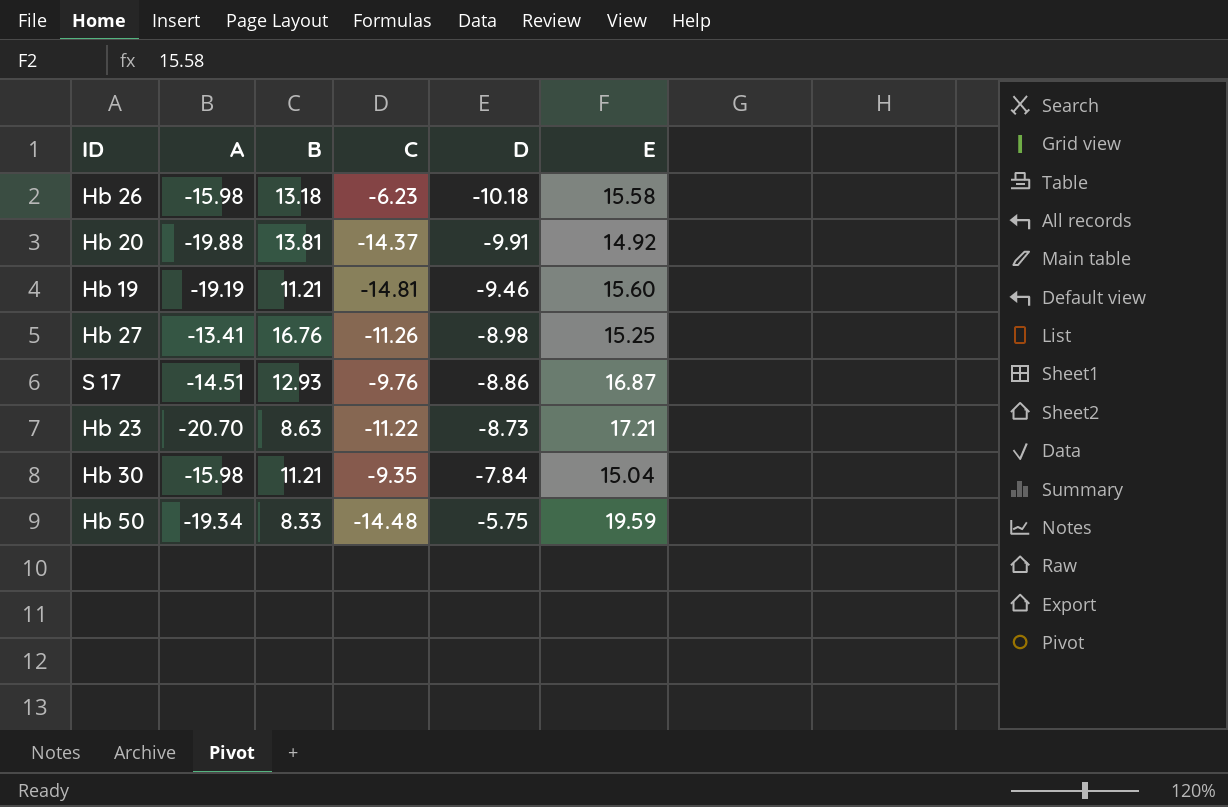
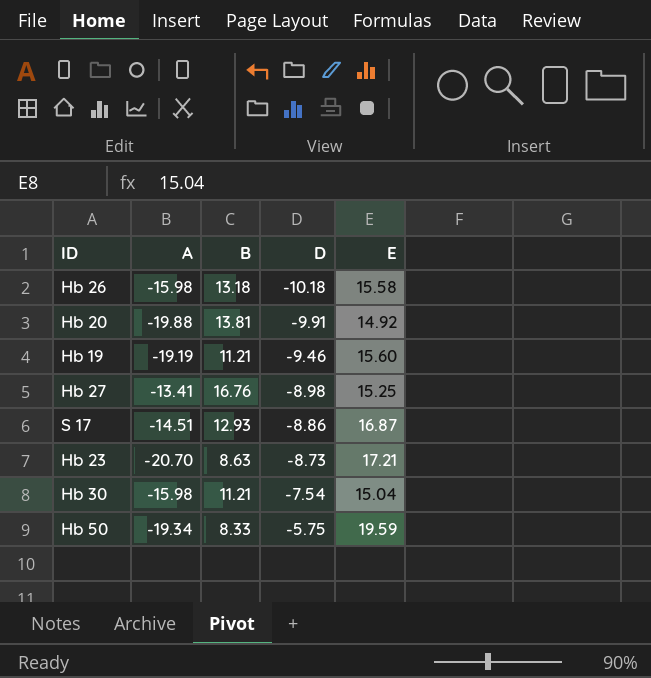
column C | position: 4 -> none
Hb 30 | D: -7.84 -> -7.54

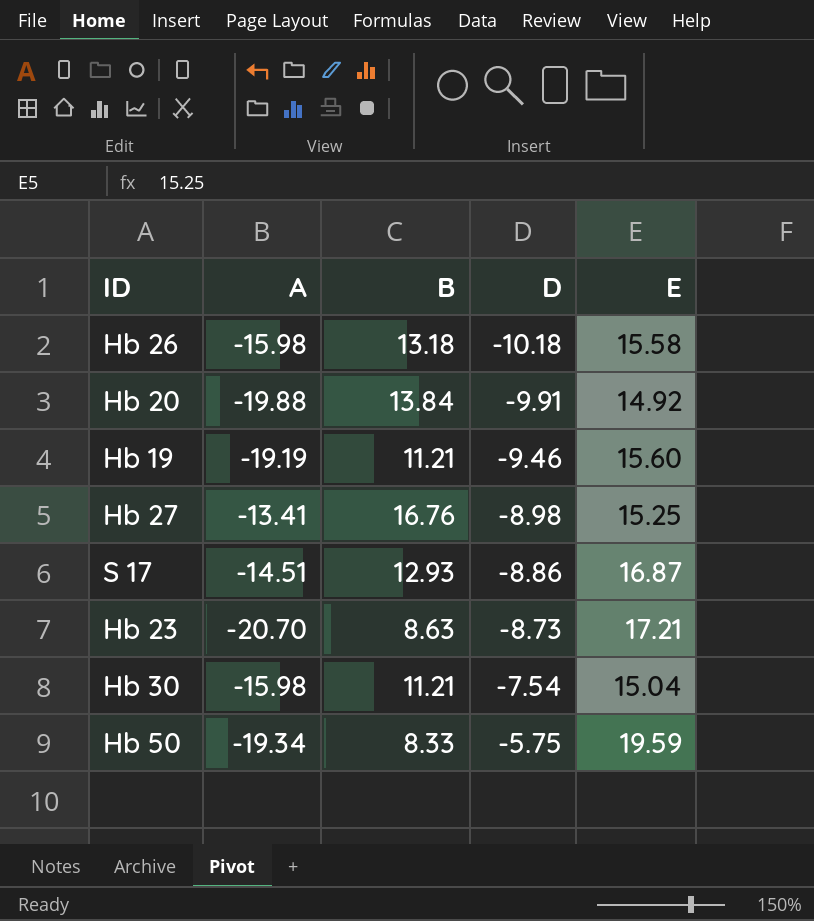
Hb 20 | B: 13.81 -> 13.84

